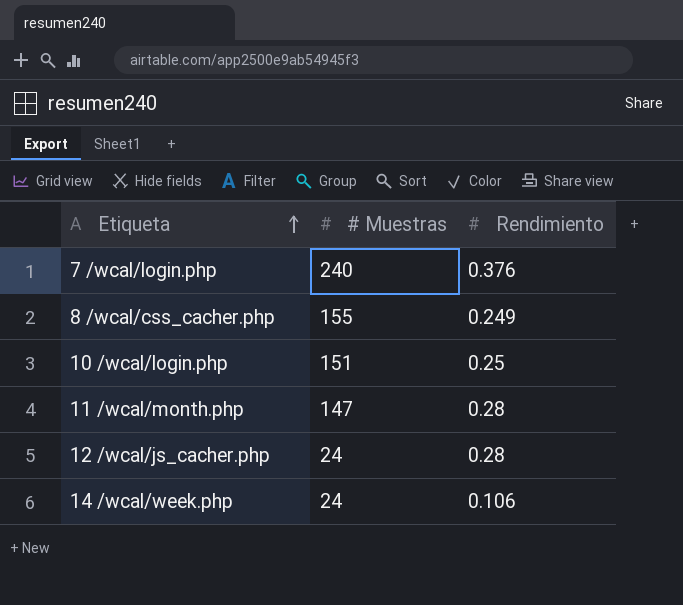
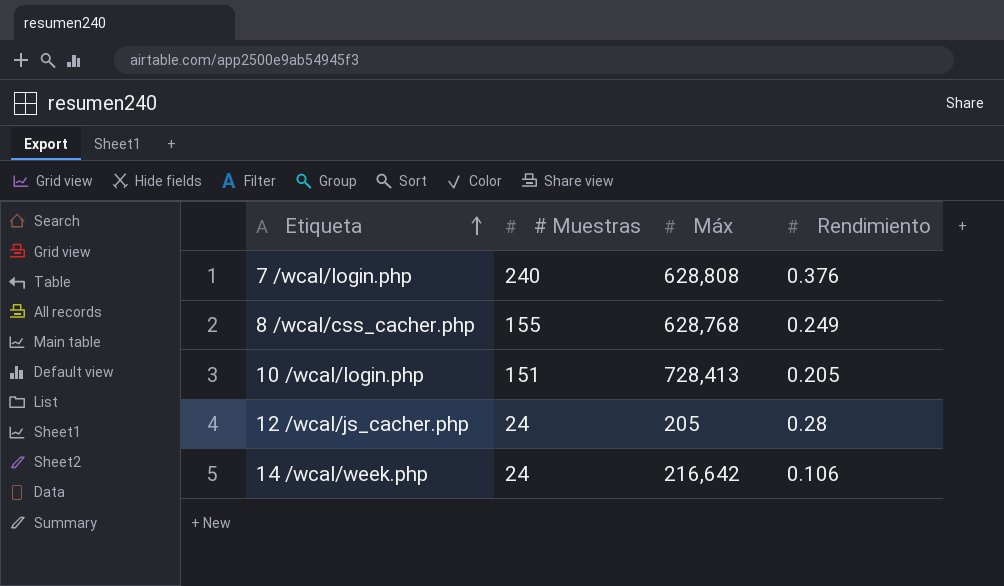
column Máx | position: none -> 3
row 11 /wcal/month.php: 147 | 0.28 -> none
10 /wcal/login.php | Rendimiento: 0.25 -> 0.205

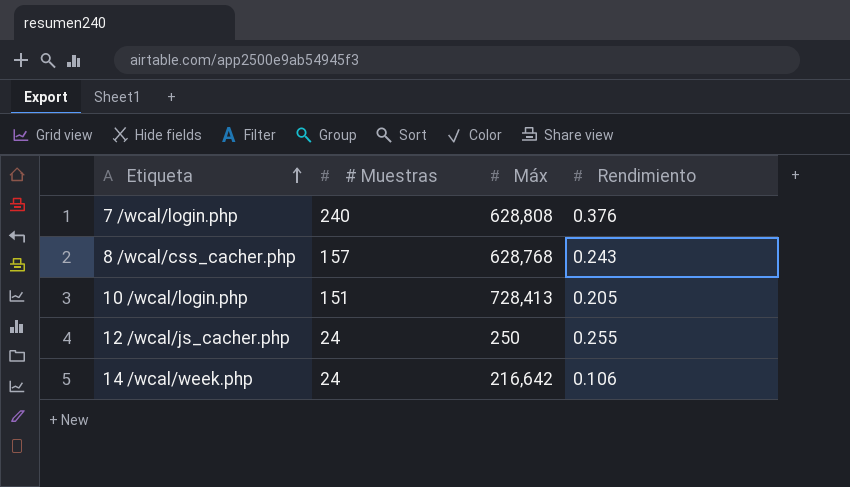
8 /wcal/css_cacher.php | # Muestras: 155 -> 157
8 /wcal/css_cacher.php | Rendimiento: 0.249 -> 0.243
12 /wcal/js_cacher.php | Máx: 205 -> 250
12 /wcal/js_cacher.php | Rendimiento: 0.28 -> 0.255

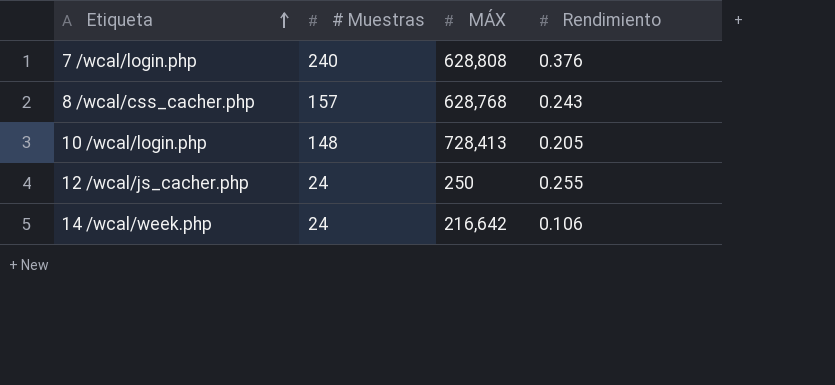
column name: Máx -> MÁX
10 /wcal/login.php | # Muestras: 151 -> 148

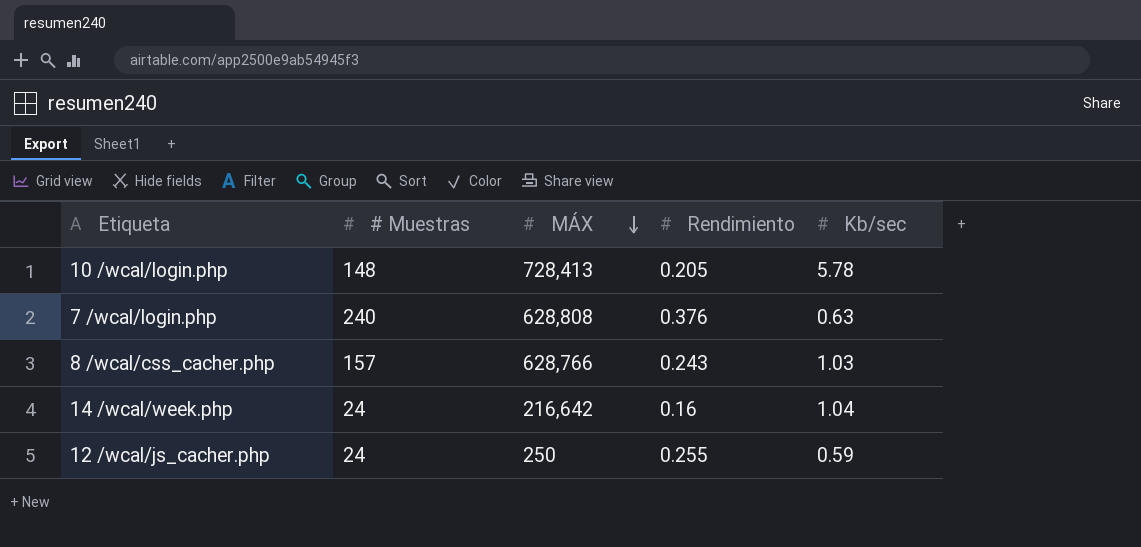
row order: Etiqueta ascending -> MÁX descending
column Kb/sec | position: none -> 5
8 /wcal/css_cacher.php | MÁX: 628,768 -> 628,766
14 /wcal/week.php | Rendimiento: 0.106 -> 0.16

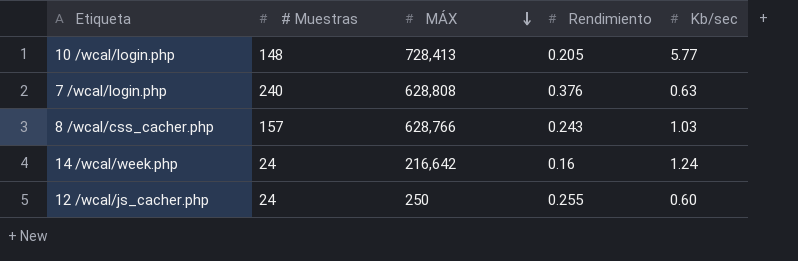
10 /wcal/login.php | Kb/sec: 5.78 -> 5.77
14 /wcal/week.php | Kb/sec: 1.04 -> 1.24
12 /wcal/js_cacher.php | Kb/sec: 0.59 -> 0.60

